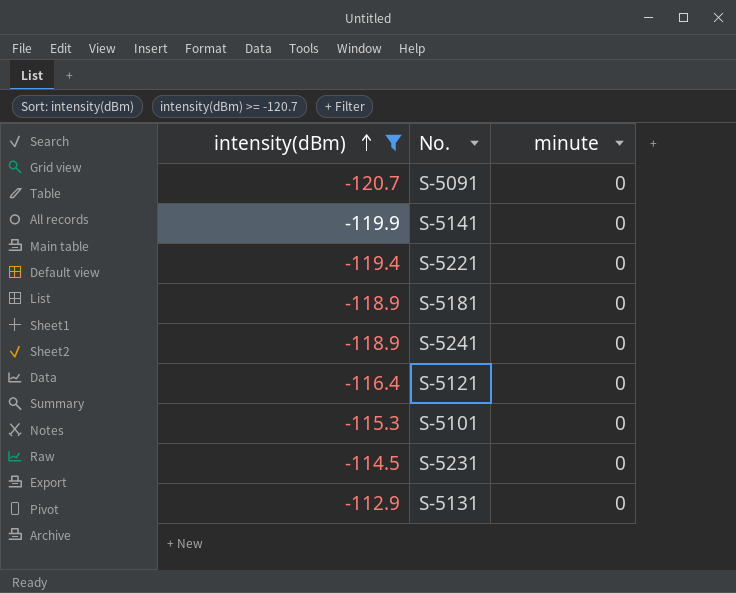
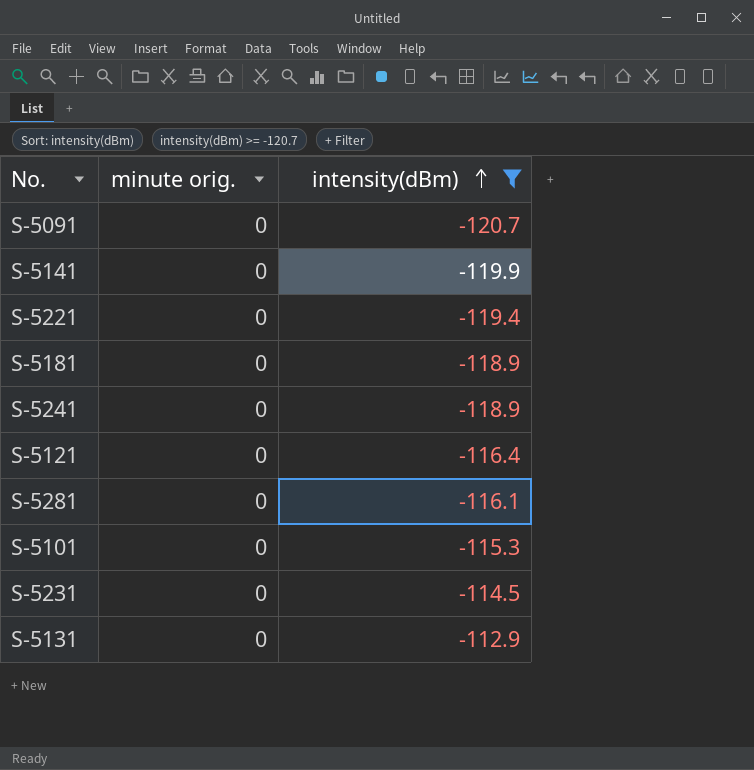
column name: minute -> minute orig.
column intensity(dBm) | position: 1 -> 3
row S-5281: none -> 0 | -116.1

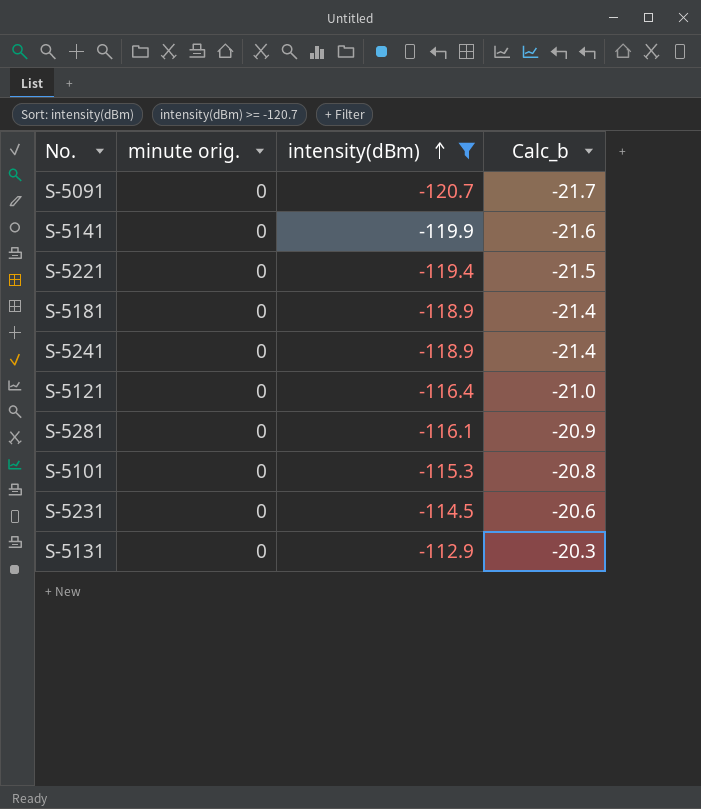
column Calc_b | formula: none -> [intensity(dBm)] * 0.18

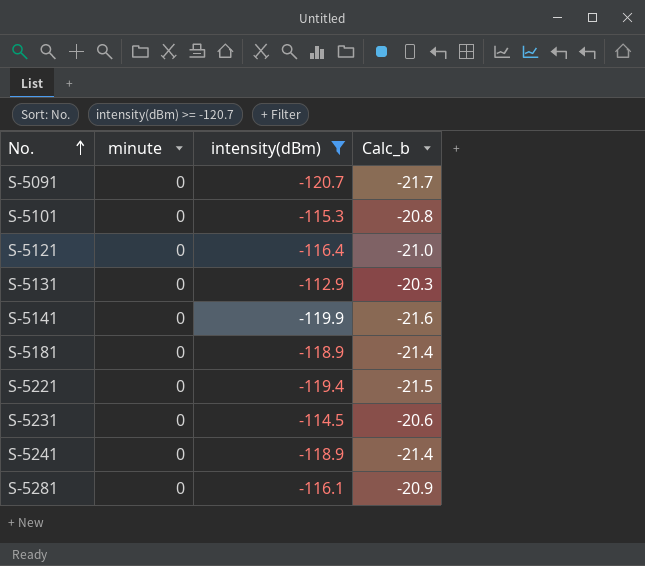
row order: intensity(dBm) ascending -> No. ascending
column name: minute orig. -> minute

